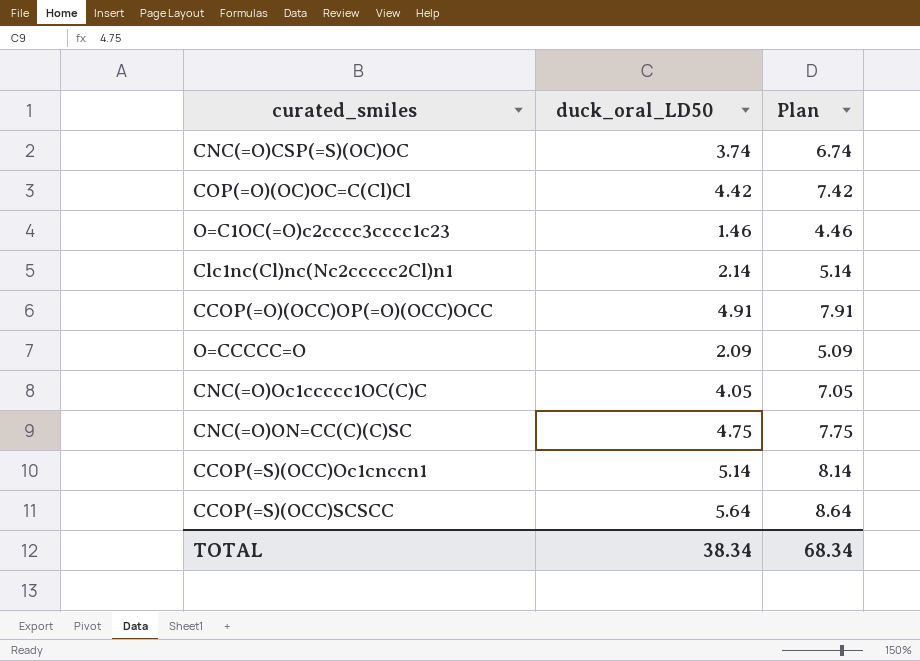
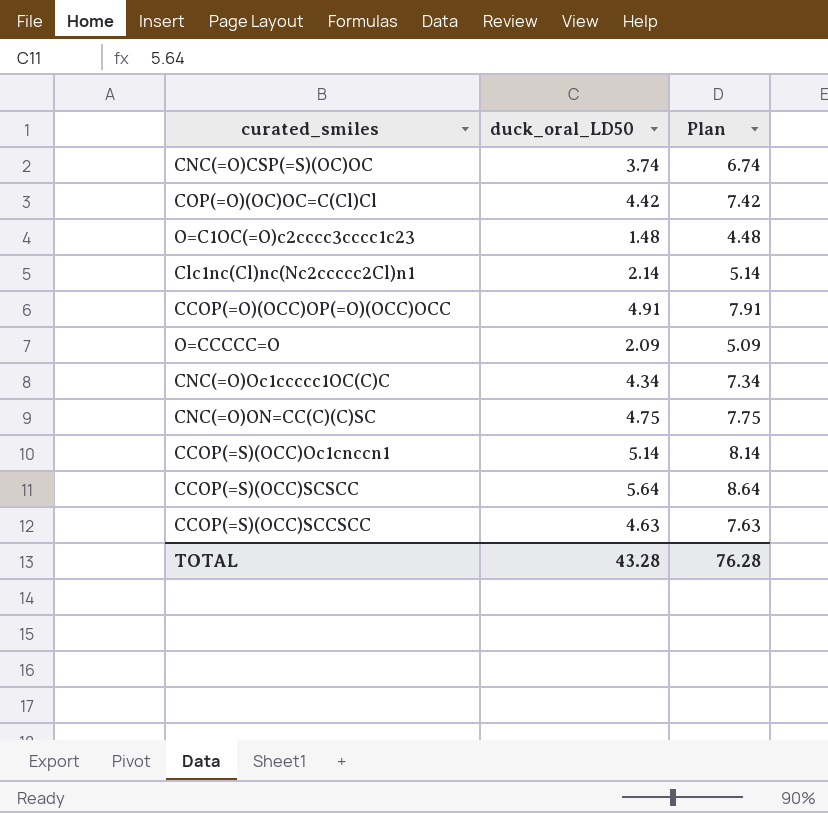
O=C1OC(=O)c2cccc3cccc1c23 | duck_oral_LD50: 1.46 -> 1.48
O=C1OC(=O)c2cccc3cccc1c23 | Plan: 4.46 -> 4.48
CNC(=O)Oc1ccccc1OC(C)C | duck_oral_LD50: 4.05 -> 4.34
CNC(=O)Oc1ccccc1OC(C)C | Plan: 7.05 -> 7.34
row CCOP(=S)(OCC)SCCSCC: none -> 4.63 | 7.63
TOTAL | duck_oral_LD50: 38.34 -> 43.28
TOTAL | Plan: 68.34 -> 76.28

